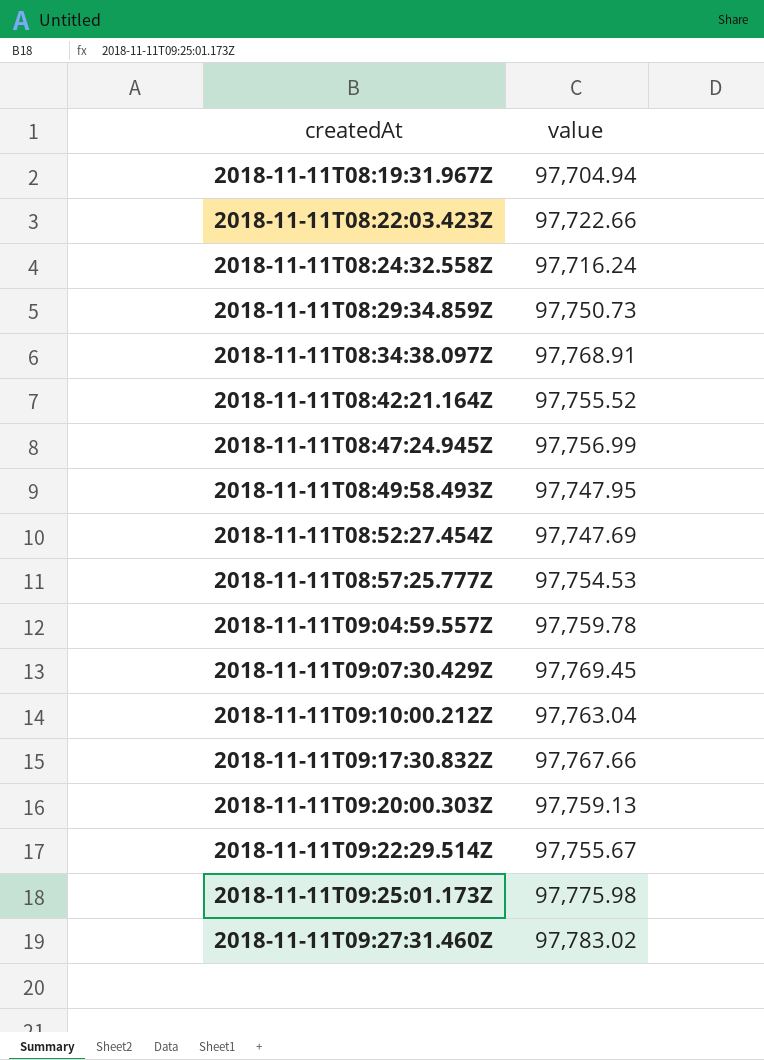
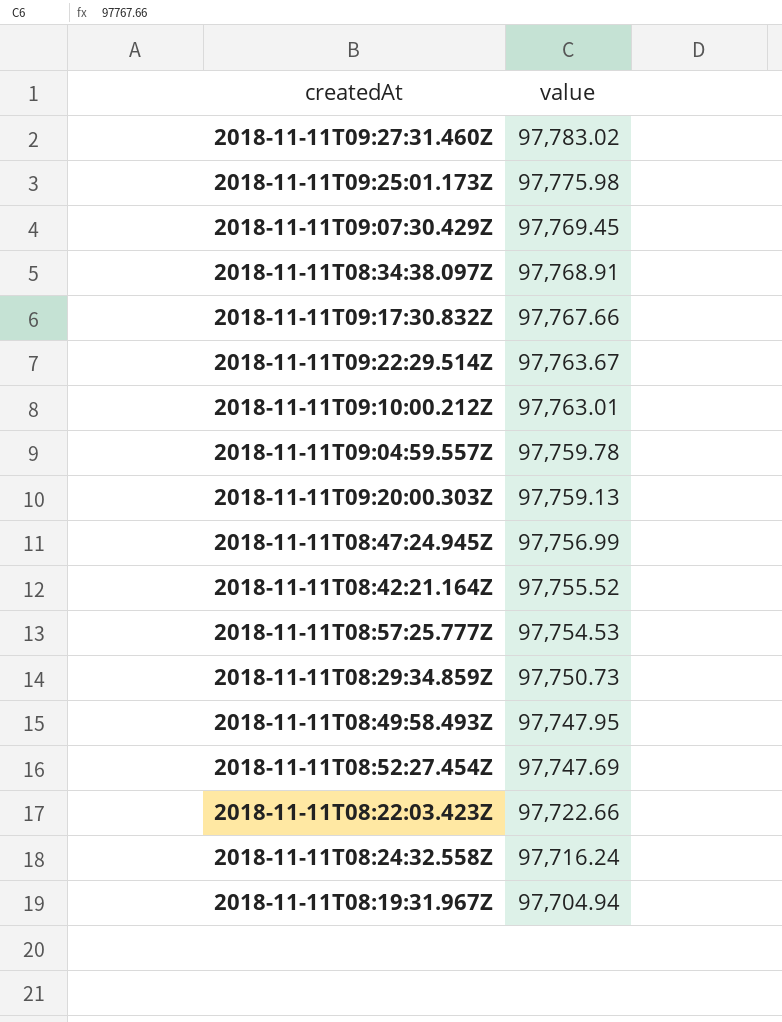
row order: createdAt ascending -> value descending
2018-11-11T09:22:29.514Z | value: 97,755.67 -> 97,763.67
2018-11-11T09:10:00.212Z | value: 97,763.04 -> 97,763.01

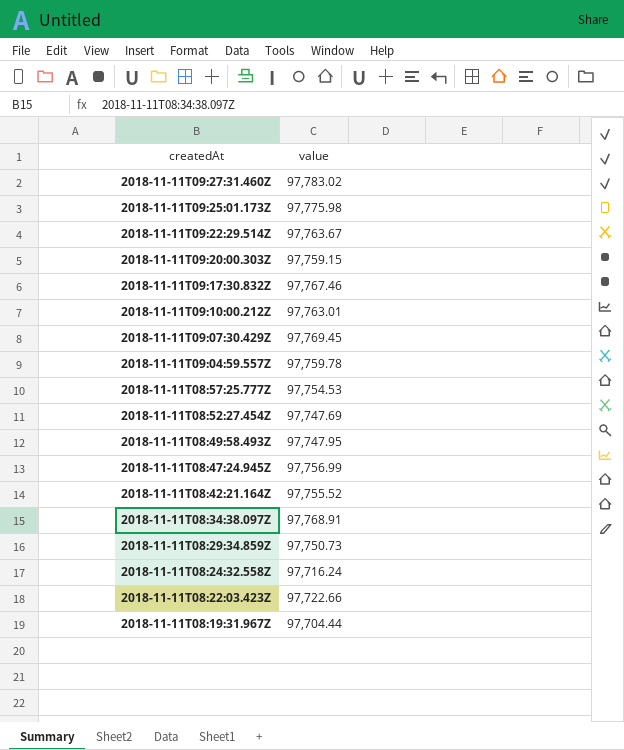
row order: value descending -> createdAt descending
2018-11-11T09:20:00.303Z | value: 97,759.13 -> 97,759.15
2018-11-11T09:17:30.832Z | value: 97,767.66 -> 97,767.46
2018-11-11T08:19:31.967Z | value: 97,704.94 -> 97,704.44

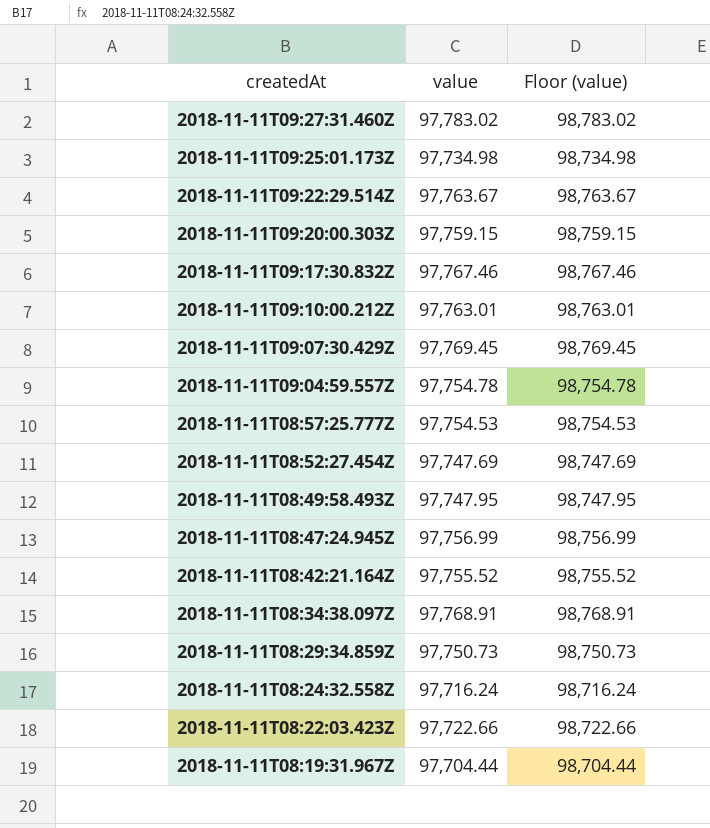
column Floor (value) | formula: none -> [value] + 1000
2018-11-11T09:25:01.173Z | value: 97,775.98 -> 97,734.98
2018-11-11T09:04:59.557Z | value: 97,759.78 -> 97,754.78

